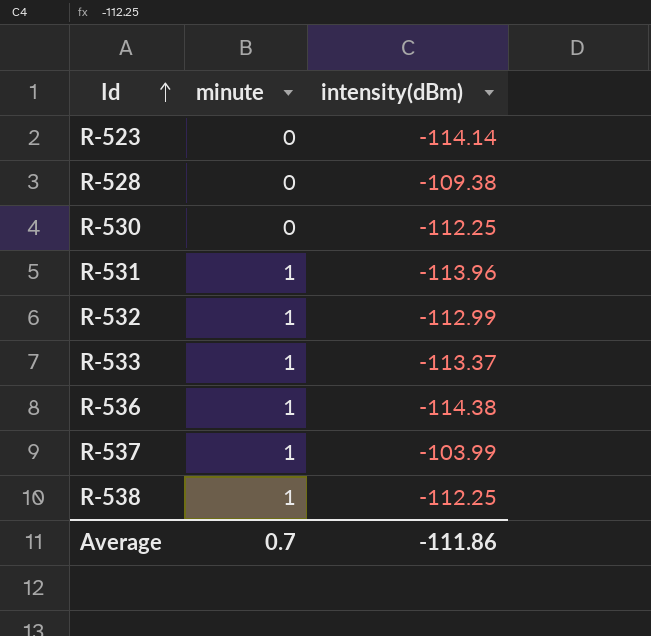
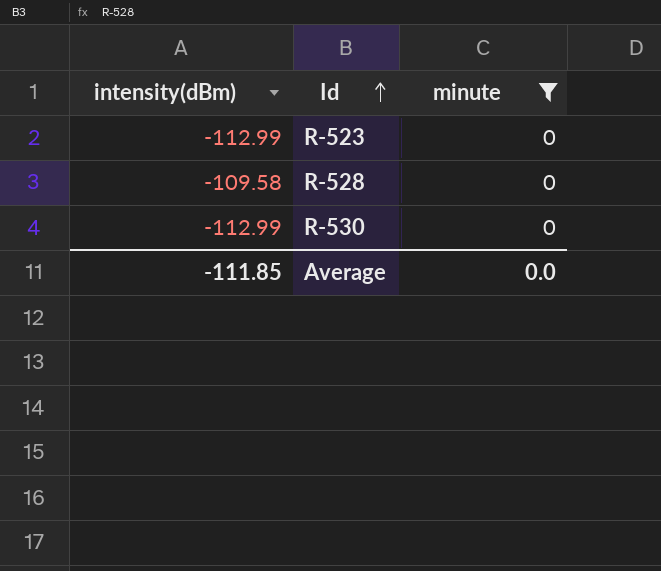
filter: none -> minute = 0
column intensity(dBm) | position: 3 -> 1
R-523 | intensity(dBm): -114.14 -> -112.99
R-528 | intensity(dBm): -109.38 -> -109.58
R-530 | intensity(dBm): -112.25 -> -112.99
Average | intensity(dBm): -111.86 -> -111.85
Average | minute: 0.7 -> 0.0

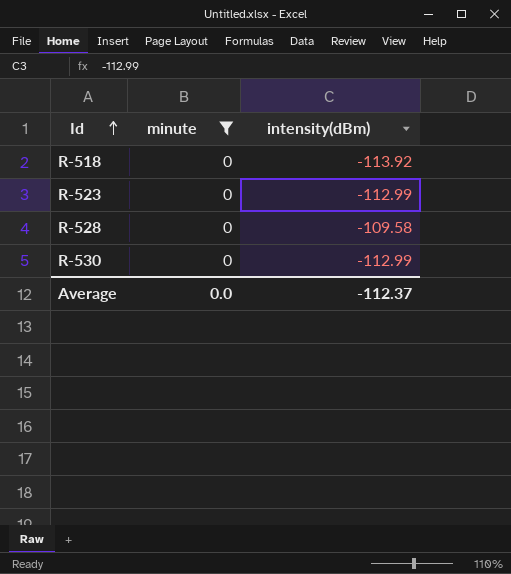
column intensity(dBm) | position: 1 -> 3
row R-518: none -> 0 | -113.92
Average | intensity(dBm): -111.85 -> -112.37

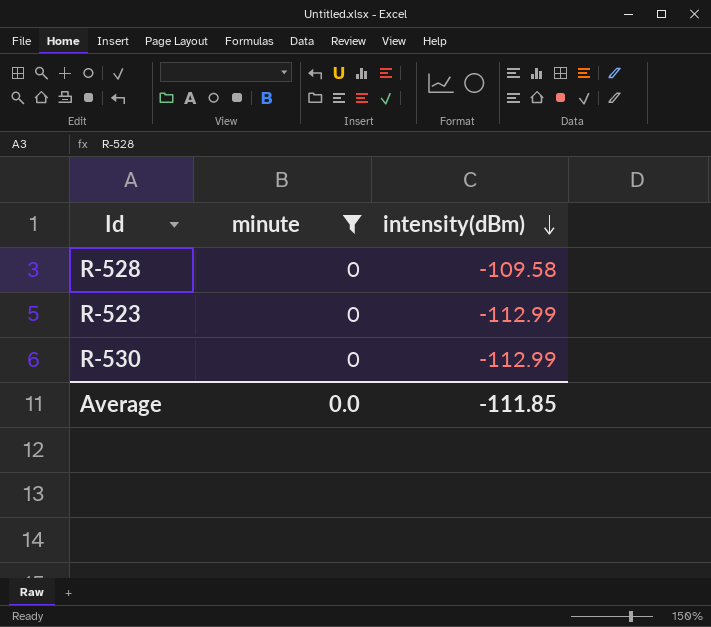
row order: Id ascending -> intensity(dBm) descending
row R-518: 0 | -113.92 -> none
Average | intensity(dBm): -112.37 -> -111.85

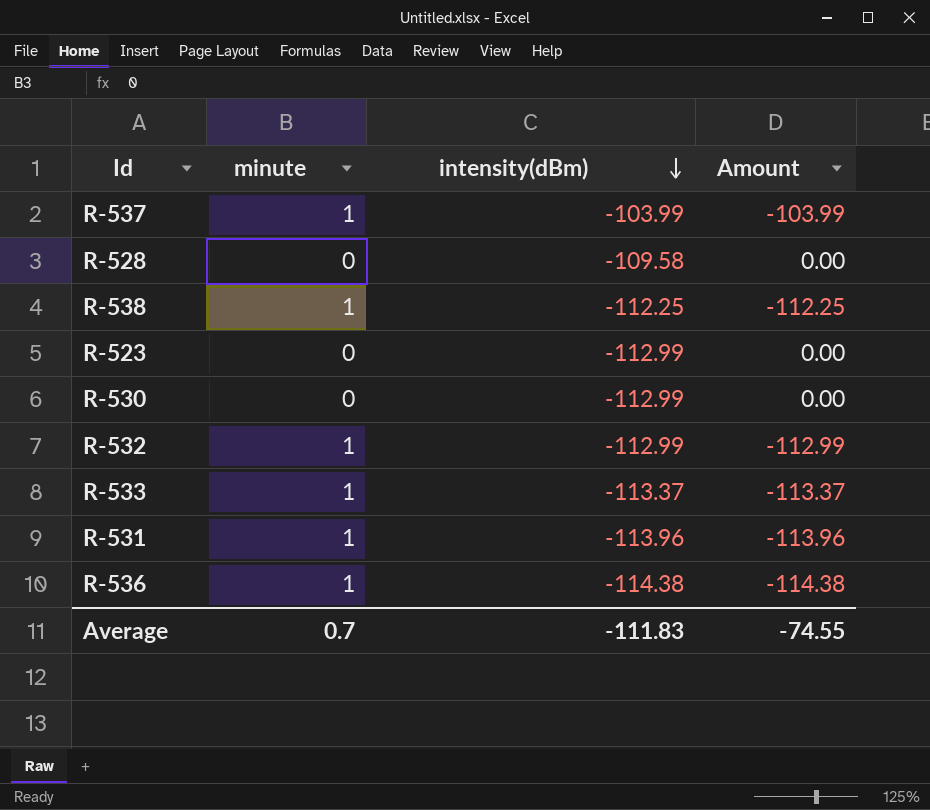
filter: minute = 0 -> none
column Amount | formula: none -> [minute] * [intensity(dBm)]
Average | minute: 0.0 -> 0.7
Average | intensity(dBm): -111.85 -> -111.83

